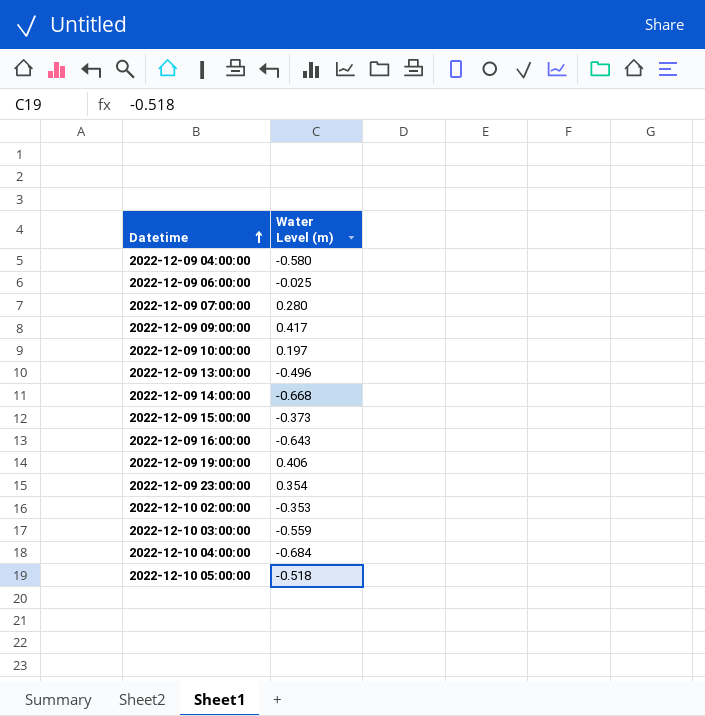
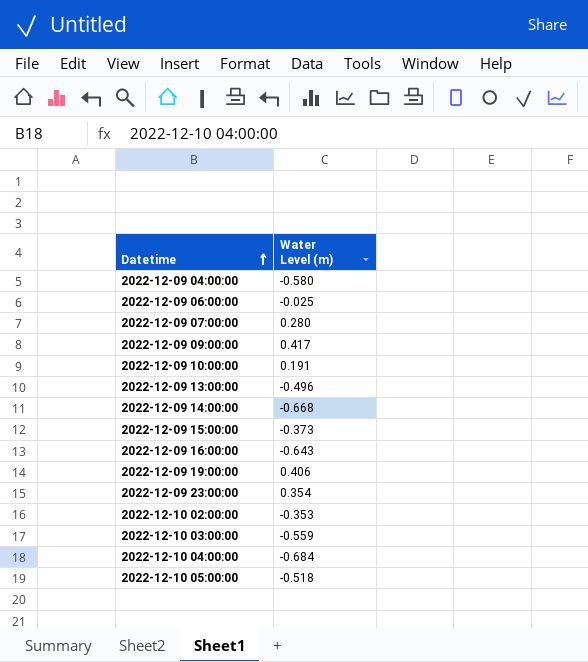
2022-12-09 10:00:00 | Water Level (m): 0.197 -> 0.191

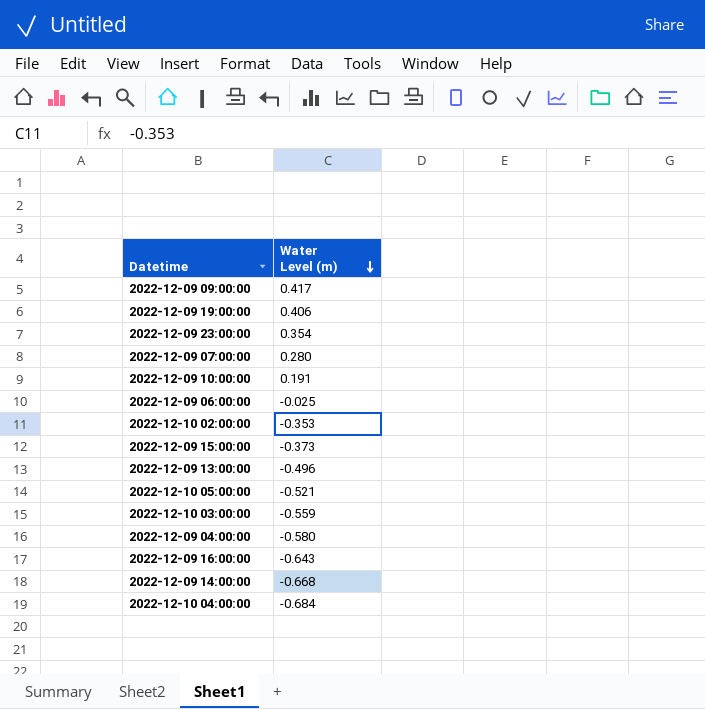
row order: Datetime ascending -> Water Level (m) descending
2022-12-10 05:00:00 | Water Level (m): -0.518 -> -0.521

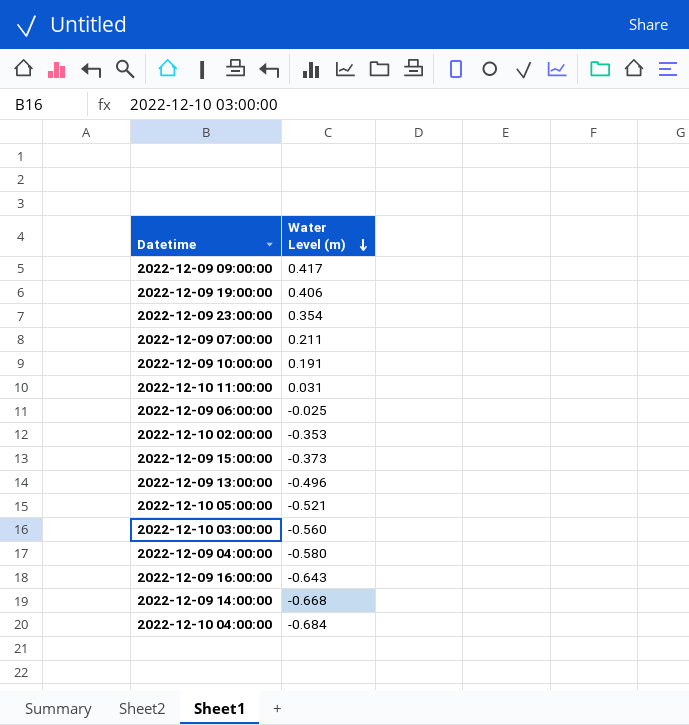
2022-12-09 07:00:00 | Water Level (m): 0.280 -> 0.211
row 2022-12-10 11:00:00: none -> 0.031
2022-12-10 03:00:00 | Water Level (m): -0.559 -> -0.560

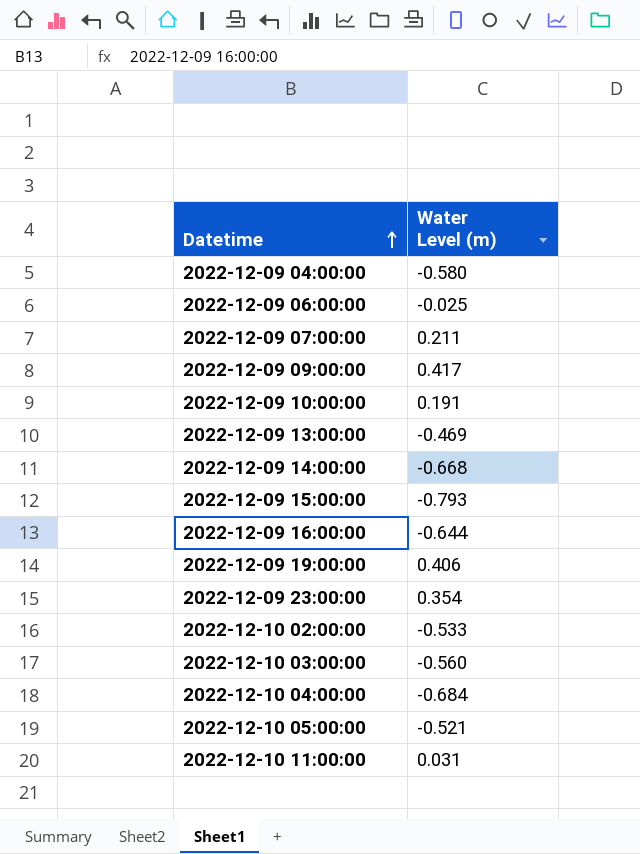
row order: Water Level (m) descending -> Datetime ascending
2022-12-09 13:00:00 | Water Level (m): -0.496 -> -0.469
2022-12-09 15:00:00 | Water Level (m): -0.373 -> -0.793
2022-12-09 16:00:00 | Water Level (m): -0.643 -> -0.644
2022-12-10 02:00:00 | Water Level (m): -0.353 -> -0.533

